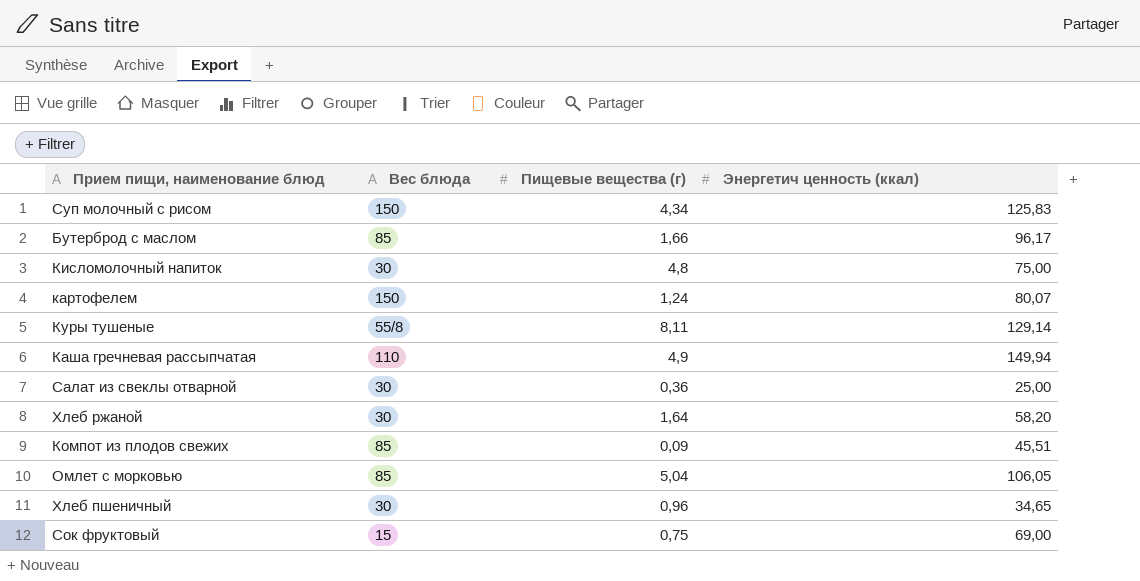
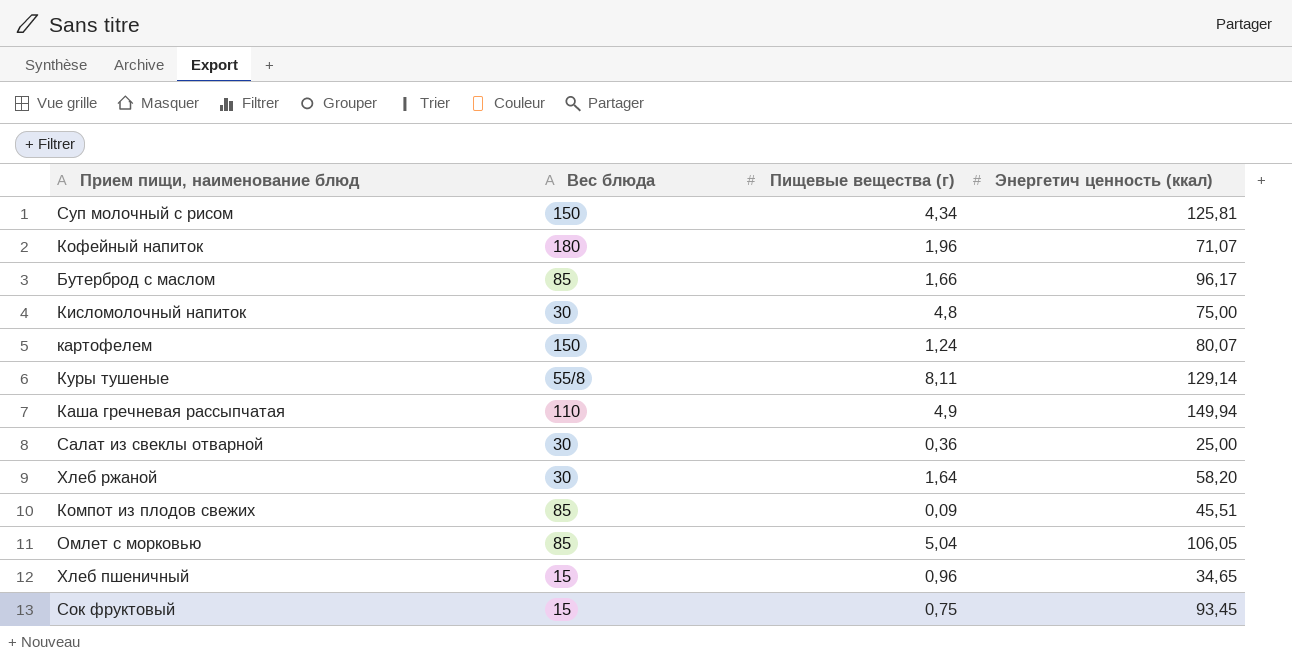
Суп молочный с рисом | Энергетич ценность (ккал): 125,83 -> 125,81
row Кофейный напиток: none -> 180 | 1,96 | 71,07
Хлеб пшеничный | Вес блюда: 30 -> 15
Сок фруктовый | Энергетич ценность (ккал): 69,00 -> 93,45

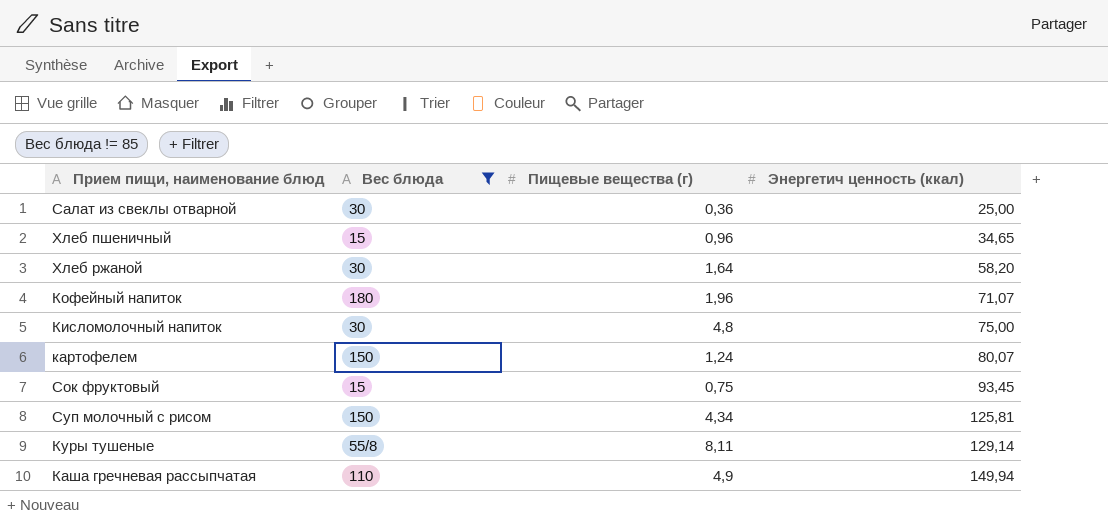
filter: none -> Вес блюда != 85
row order: none -> Энергетич ценность (ккал) ascending

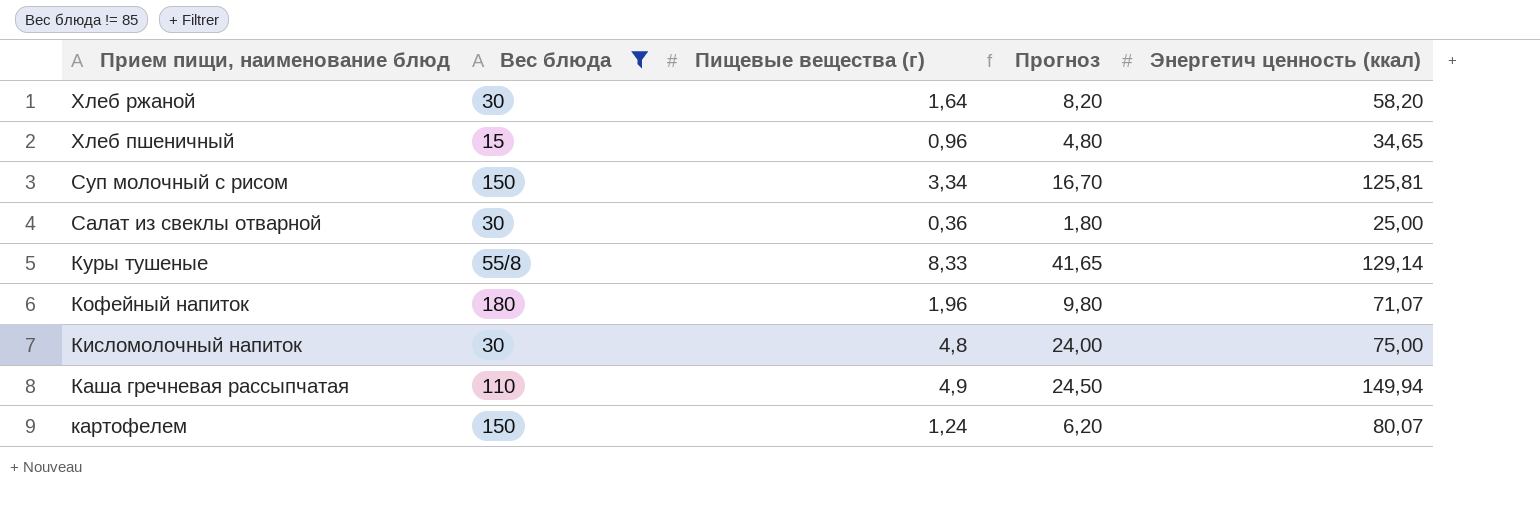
row order: Энергетич ценность (ккал) ascending -> Прием пищи, наименование блюд descending
column Прогноз | formula: none -> [Пищевые вещества (г)] * 5
row Сок фруктовый: 15 | 0,75 | 93,45 -> none
Суп молочный с рисом | Пищевые вещества (г): 4,34 -> 3,34
Куры тушеные | Пищевые вещества (г): 8,11 -> 8,33

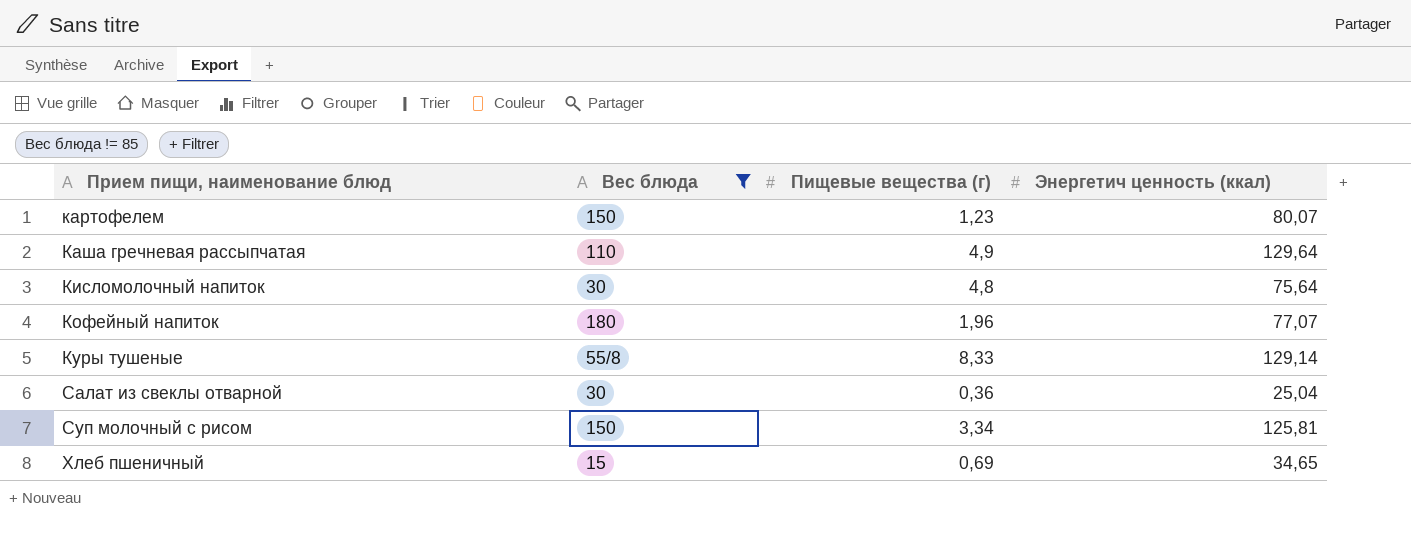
row order: Прием пищи, наименование блюд descending -> Прием пищи, наименование блюд ascending
column Прогноз | formula: [Пищевые вещества (г)] * 5 -> none
row Хлеб ржаной: 30 | 1,64 | 8,20 | 58,20 -> none
картофелем | Пищевые вещества (г): 1,24 -> 1,23
Каша гречневая рассыпчатая | Энергетич ценность (ккал): 149,94 -> 129,64
Кисломолочный напиток | Энергетич ценность (ккал): 75,00 -> 75,64
Кофейный напиток | Энергетич ценность (ккал): 71,07 -> 77,07
Салат из свеклы отварной | Энергетич ценность (ккал): 25,00 -> 25,04
Хлеб пшеничный | Пищевые вещества (г): 0,96 -> 0,69

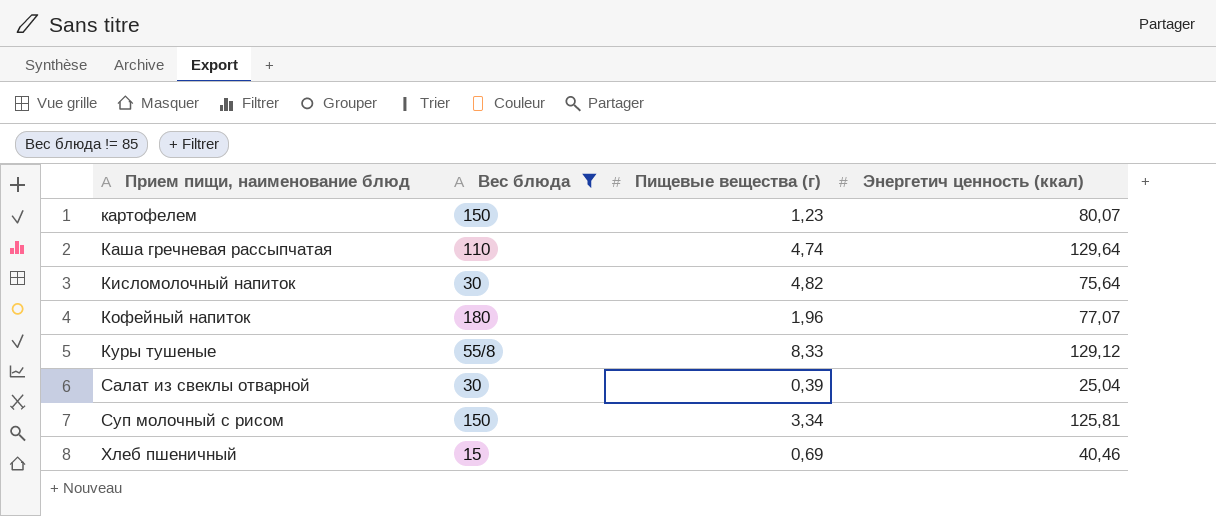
Каша гречневая рассыпчатая | Пищевые вещества (г): 4,9 -> 4,74
Кисломолочный напиток | Пищевые вещества (г): 4,8 -> 4,82
Куры тушеные | Энергетич ценность (ккал): 129,14 -> 129,12
Салат из свеклы отварной | Пищевые вещества (г): 0,36 -> 0,39
Хлеб пшеничный | Энергетич ценность (ккал): 34,65 -> 40,46

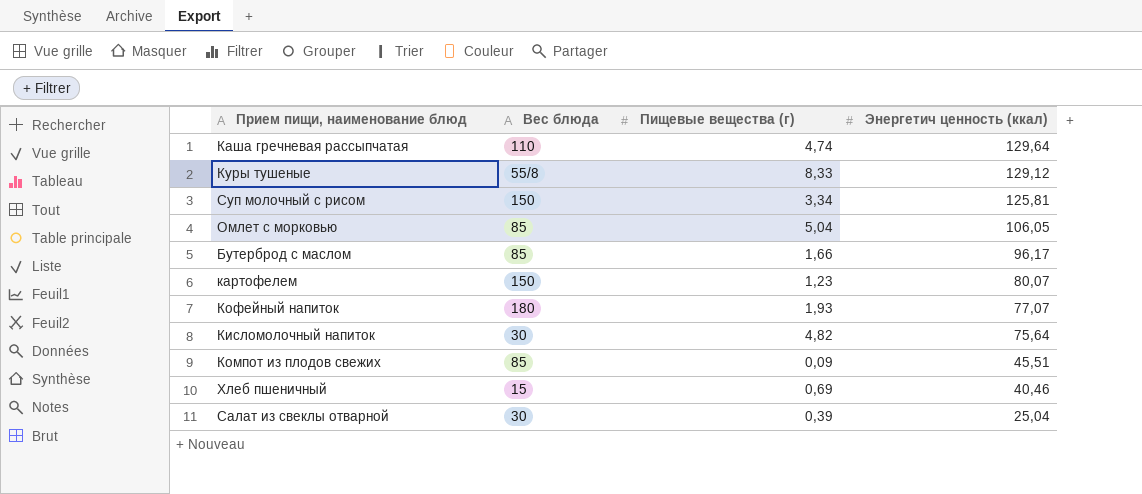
filter: Вес блюда != 85 -> none
row order: Прием пищи, наименование блюд ascending -> Энергетич ценность (ккал) descending
Кофейный напиток | Пищевые вещества (г): 1,96 -> 1,93

